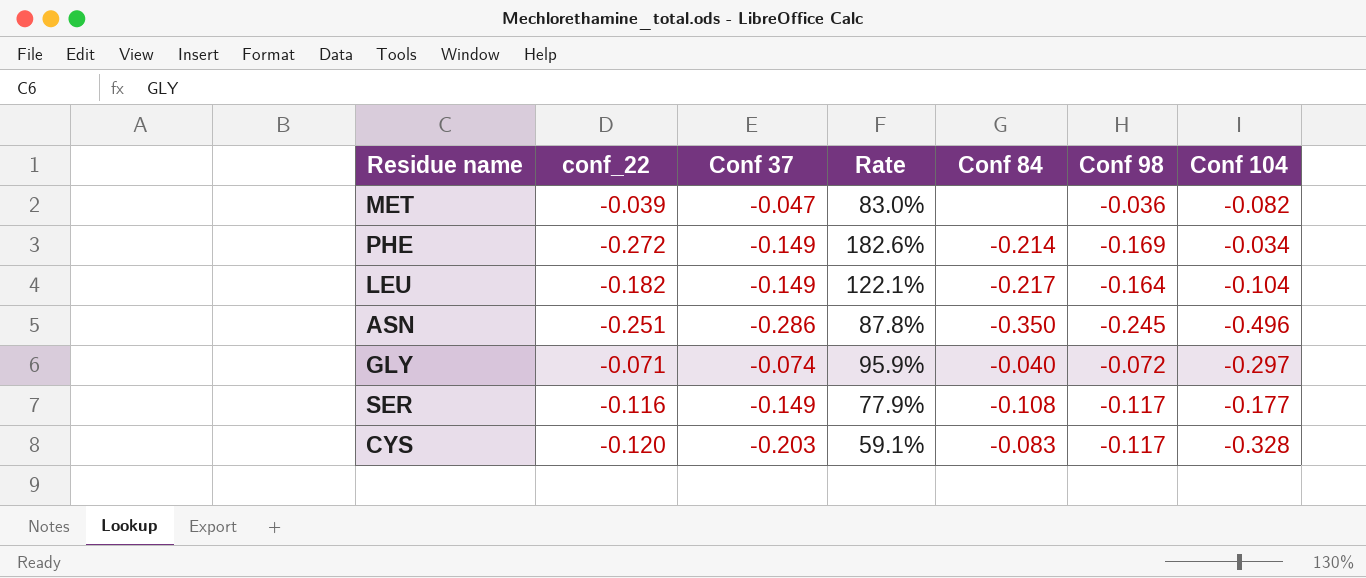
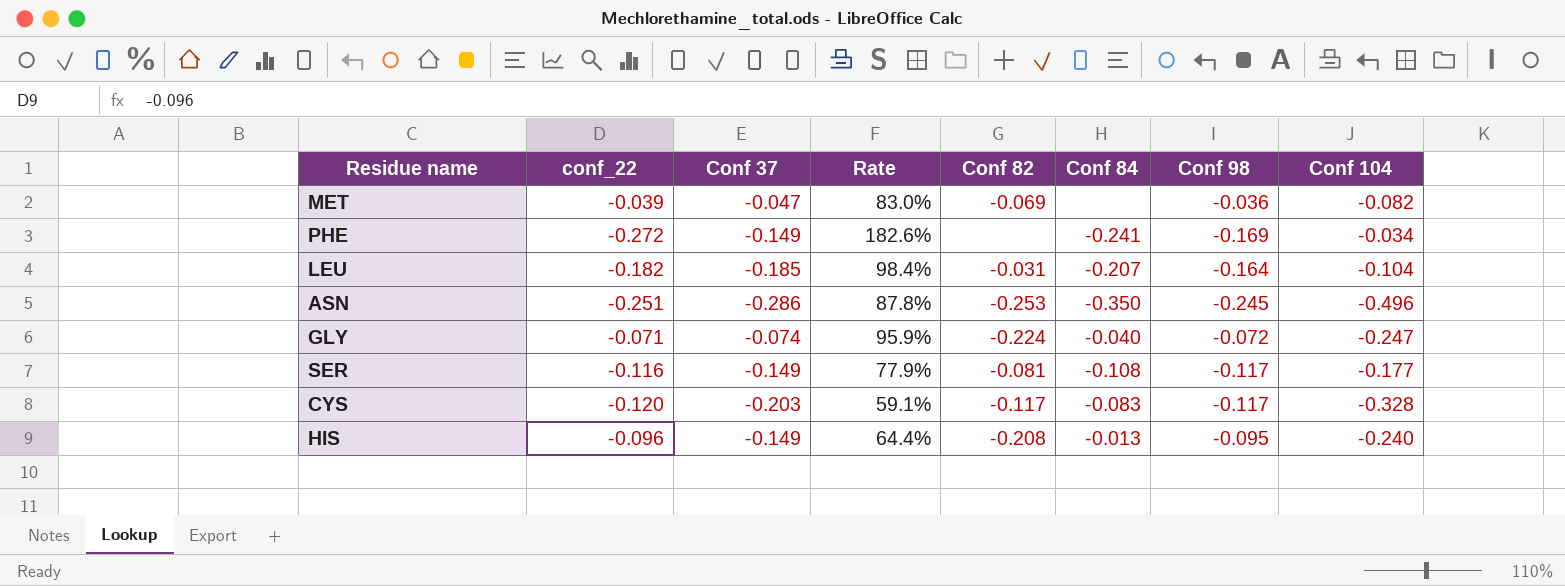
column Conf 82 | position: none -> 5
PHE | Conf 84: -0.214 -> -0.241
LEU | Conf 37: -0.149 -> -0.185
LEU | Rate: 122.1% -> 98.4%
LEU | Conf 84: -0.217 -> -0.207
GLY | Conf 104: -0.297 -> -0.247
row HIS: none -> -0.096 | -0.149 | 64.4% | -0.208 | -0.013 | -0.095 | -0.240

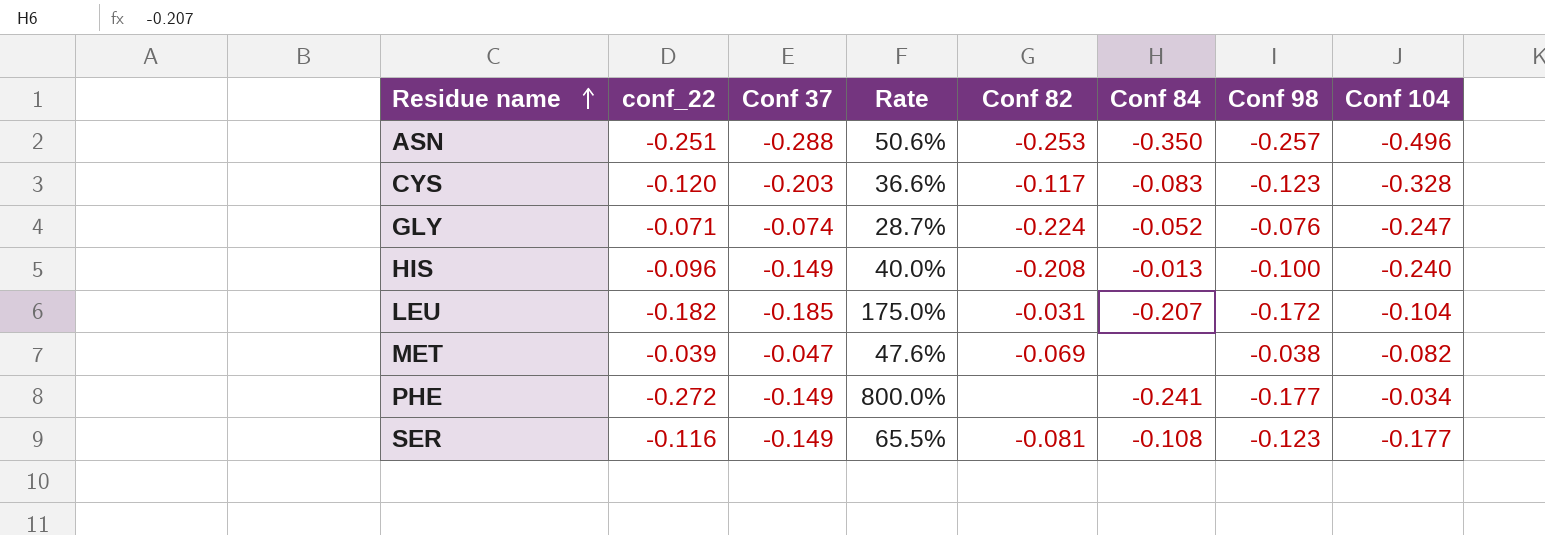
row order: none -> Residue name ascending
column Rate | formula: [conf_22] / [Conf 37] -> [conf_22] / [Conf 104]
ASN | Conf 37: -0.286 -> -0.288
ASN | Conf 98: -0.245 -> -0.257
CYS | Conf 98: -0.117 -> -0.123
GLY | Conf 84: -0.040 -> -0.052
GLY | Conf 98: -0.072 -> -0.076
HIS | Conf 98: -0.095 -> -0.100
LEU | Conf 98: -0.164 -> -0.172
MET | Conf 98: -0.036 -> -0.038
PHE | Conf 98: -0.169 -> -0.177
SER | Conf 98: -0.117 -> -0.123

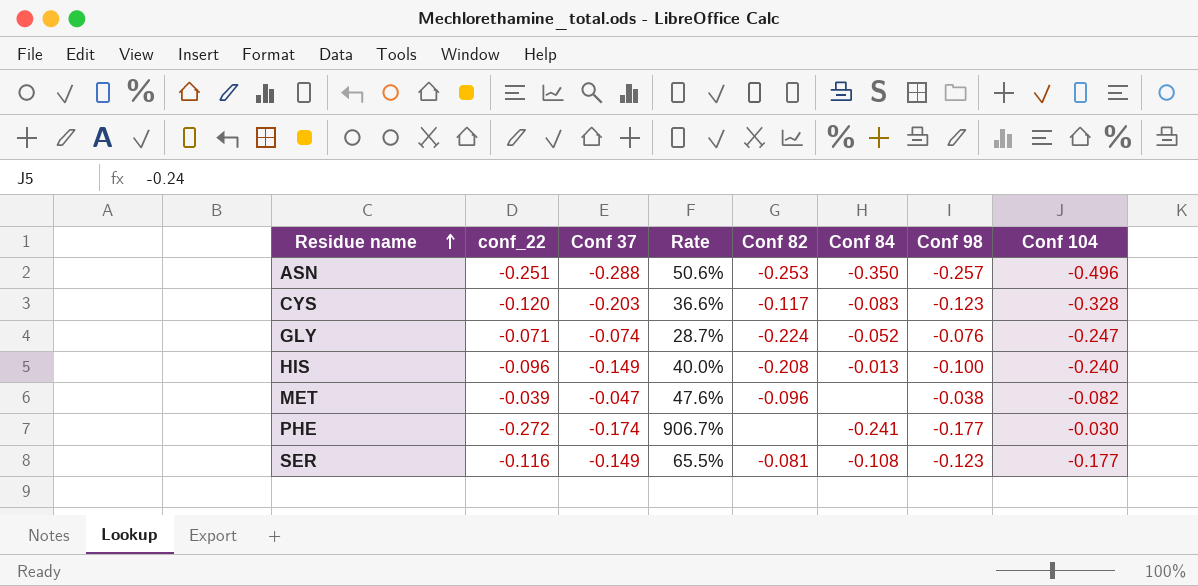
row LEU: -0.182 | -0.185 | 175.0% | -0.031 | -0.207 | -0.172 | -0.104 -> none
MET | Conf 82: -0.069 -> -0.096
PHE | Conf 37: -0.149 -> -0.174
PHE | Rate: 800.0% -> 906.7%
PHE | Conf 104: -0.034 -> -0.030

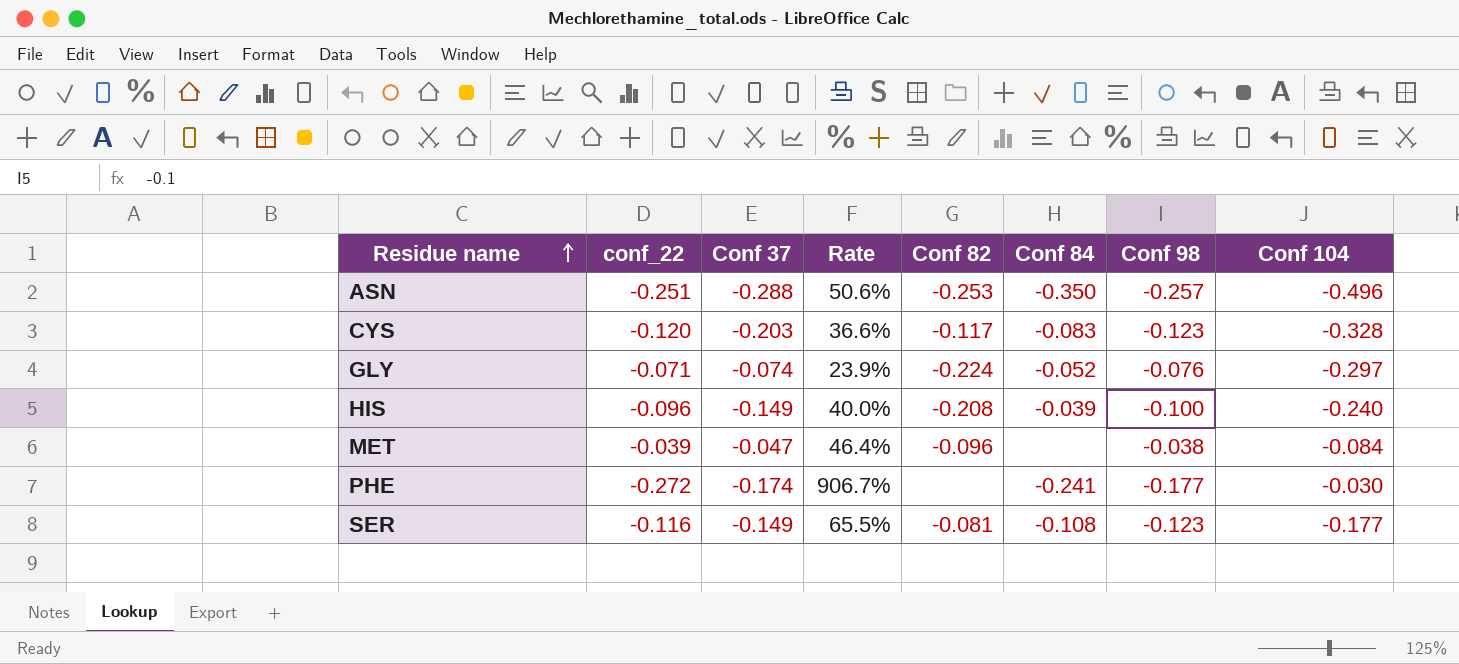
GLY | Rate: 28.7% -> 23.9%
GLY | Conf 104: -0.247 -> -0.297
HIS | Conf 84: -0.013 -> -0.039
MET | Rate: 47.6% -> 46.4%
MET | Conf 104: -0.082 -> -0.084

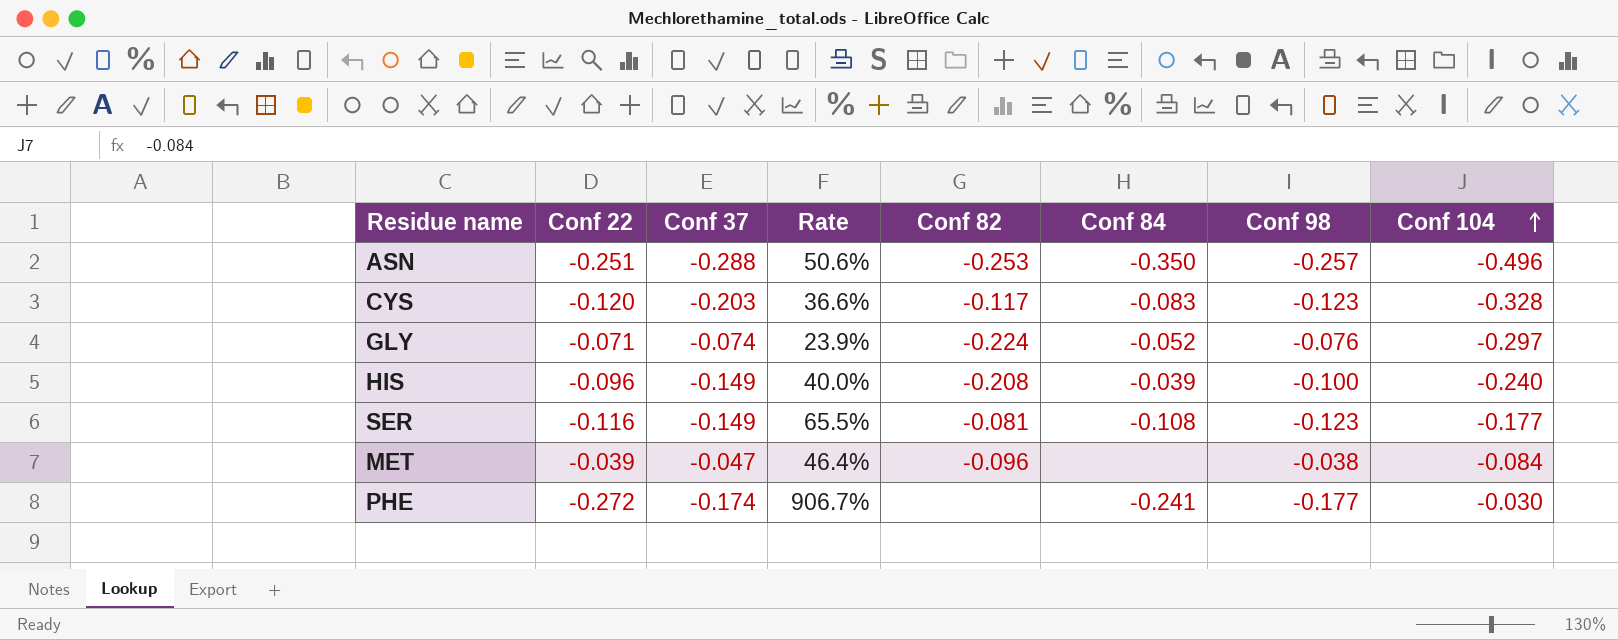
row order: Residue name ascending -> Conf 104 ascending
column name: conf_22 -> Conf 22

